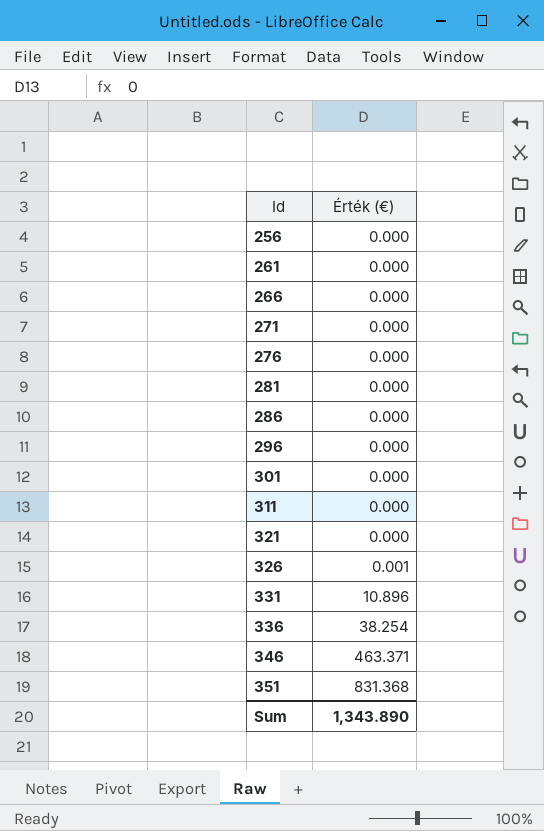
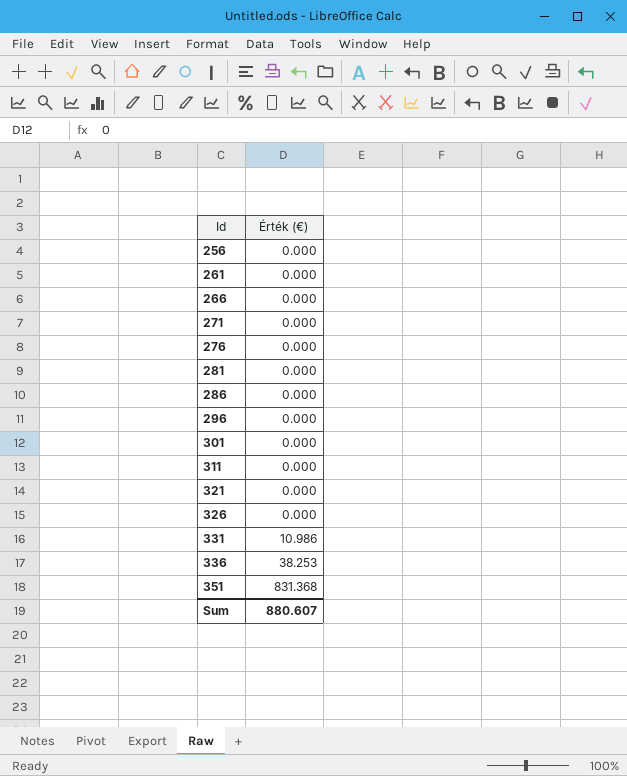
row 346: 463.371 -> none
326 | Érték (€): 0.001 -> 0.000
331 | Érték (€): 10.896 -> 10.986
336 | Érték (€): 38.254 -> 38.253
Sum | Érték (€): 1,343.890 -> 880.607

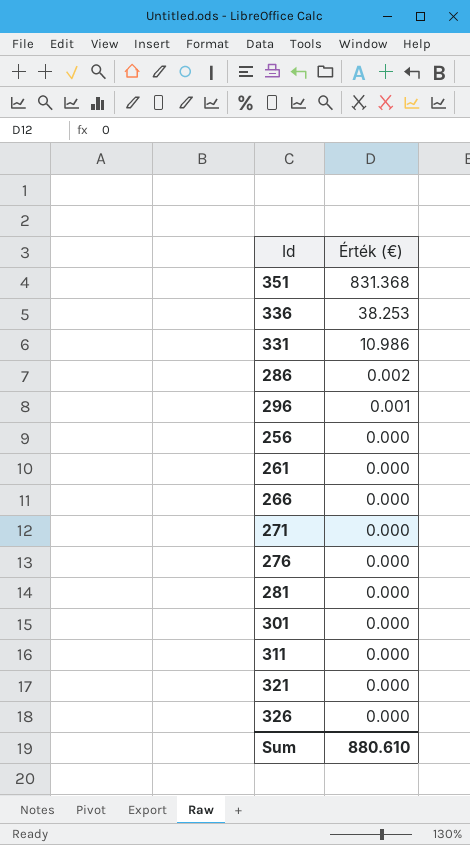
row order: Id ascending -> Érték (€) descending
286 | Érték (€): 0.000 -> 0.002
296 | Érték (€): 0.000 -> 0.001
Sum | Érték (€): 880.607 -> 880.610

